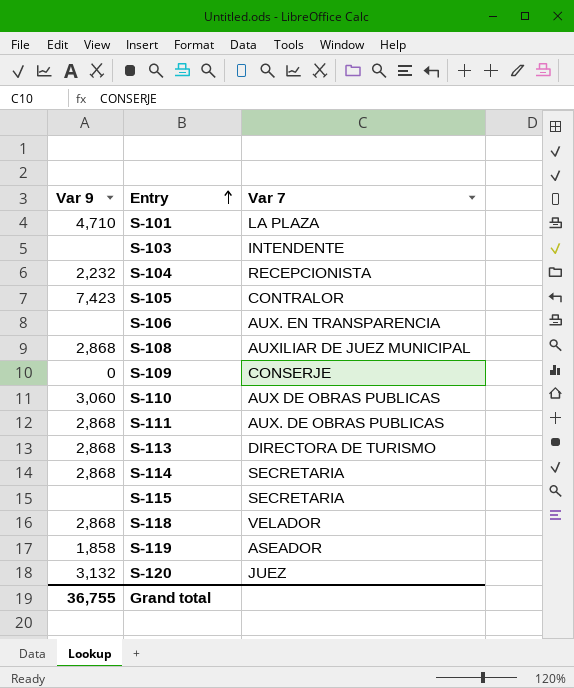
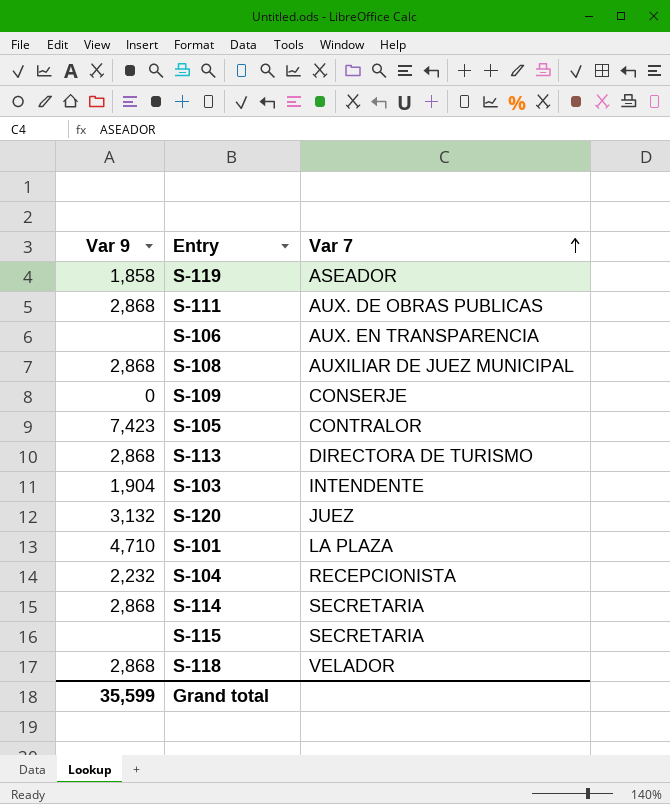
row order: Entry ascending -> Var 7 ascending
row S-110: 3,060 | AUX DE OBRAS PUBLICAS -> none
S-103 | Var 9: none -> 1,904
Grand total | Var 9: 36,755 -> 35,599

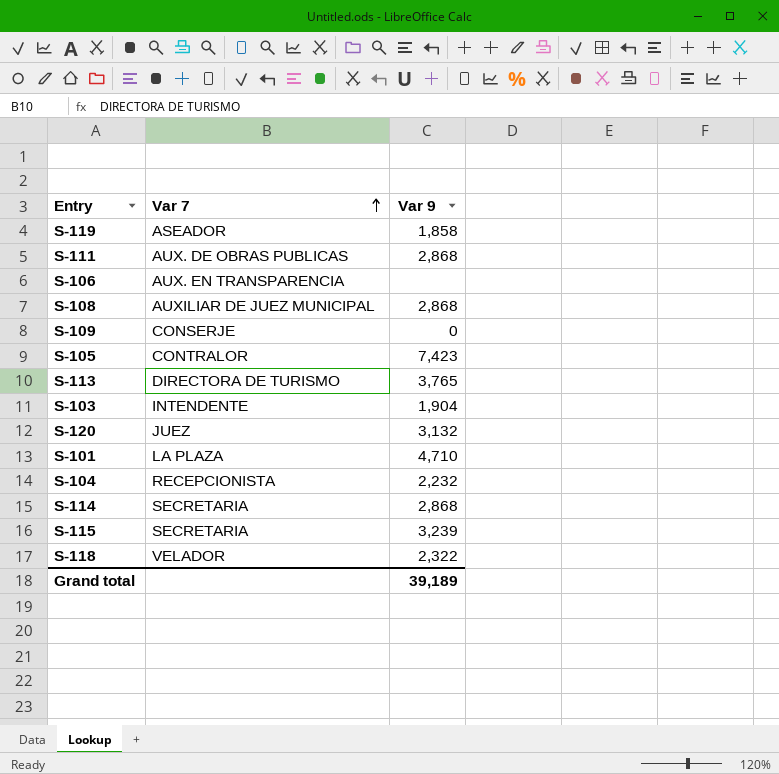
column Var 9 | position: 1 -> 3
S-113 | Var 9: 2,868 -> 3,765
S-115 | Var 9: none -> 3,239
S-118 | Var 9: 2,868 -> 2,322
Grand total | Var 9: 35,599 -> 39,189

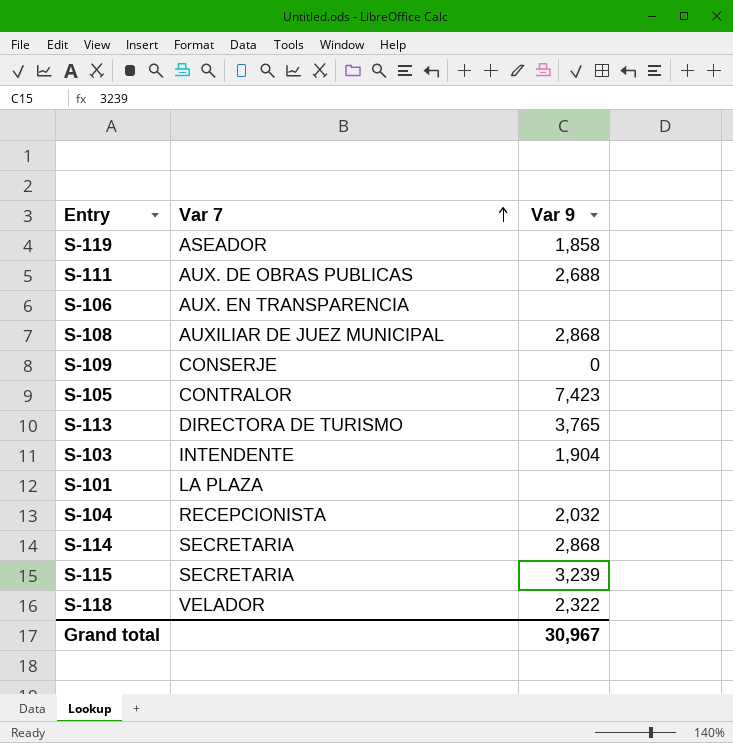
row S-120: JUEZ | 3,132 -> none
S-111 | Var 9: 2,868 -> 2,688
S-101 | Var 9: 4,710 -> none
S-104 | Var 9: 2,232 -> 2,032
Grand total | Var 9: 39,189 -> 30,967

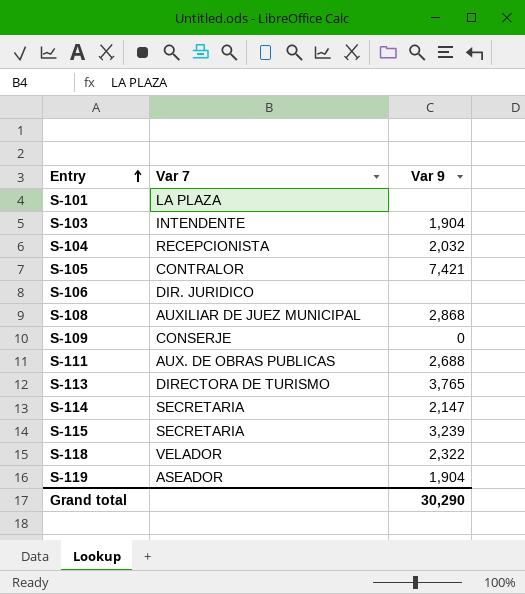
row order: Var 7 ascending -> Entry ascending
S-105 | Var 9: 7,423 -> 7,421
S-106 | Var 7: AUX. EN TRANSPARENCIA -> DIR. JURIDICO
S-114 | Var 9: 2,868 -> 2,147
S-119 | Var 9: 1,858 -> 1,904
Grand total | Var 9: 30,967 -> 30,290

